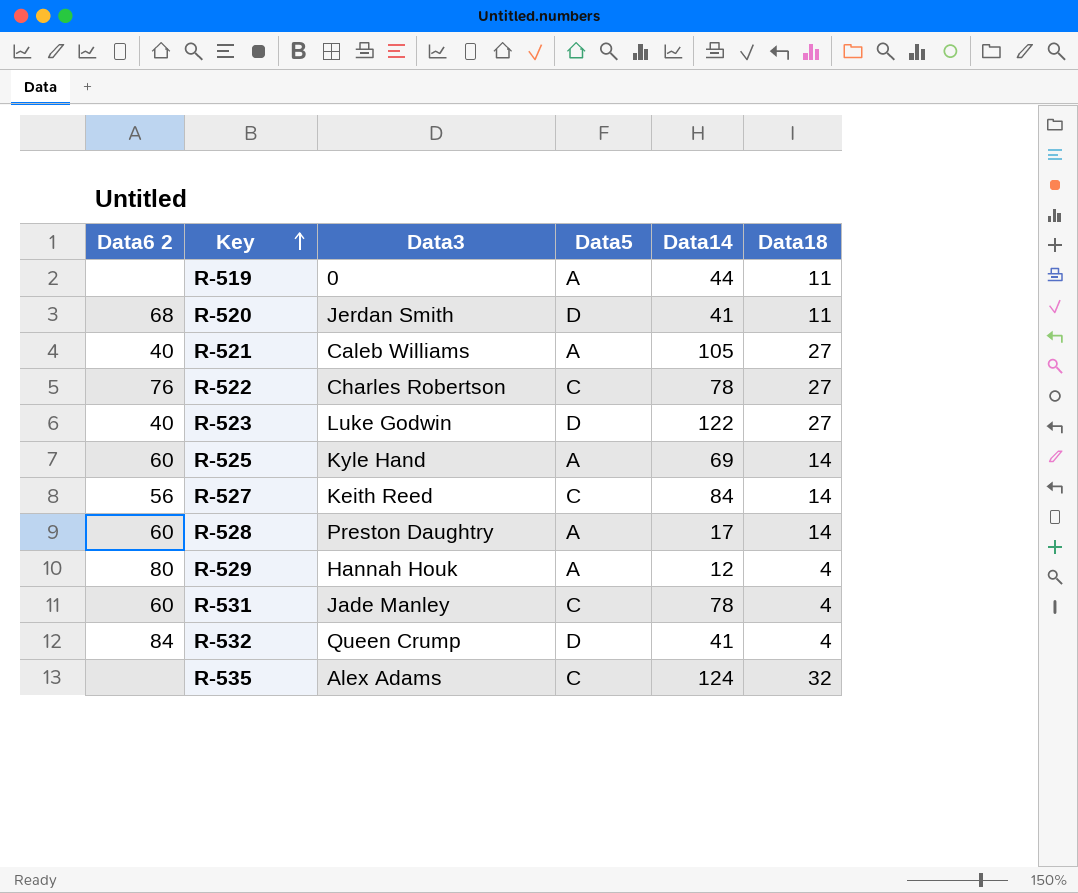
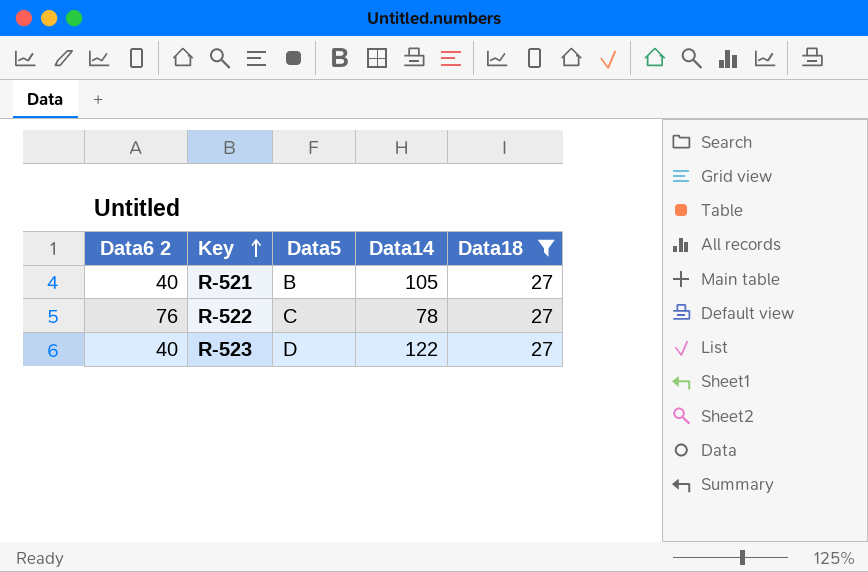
filter: none -> Data18 = 27
column Data3 | position: 3 -> none
R-521 | Data5: A -> B

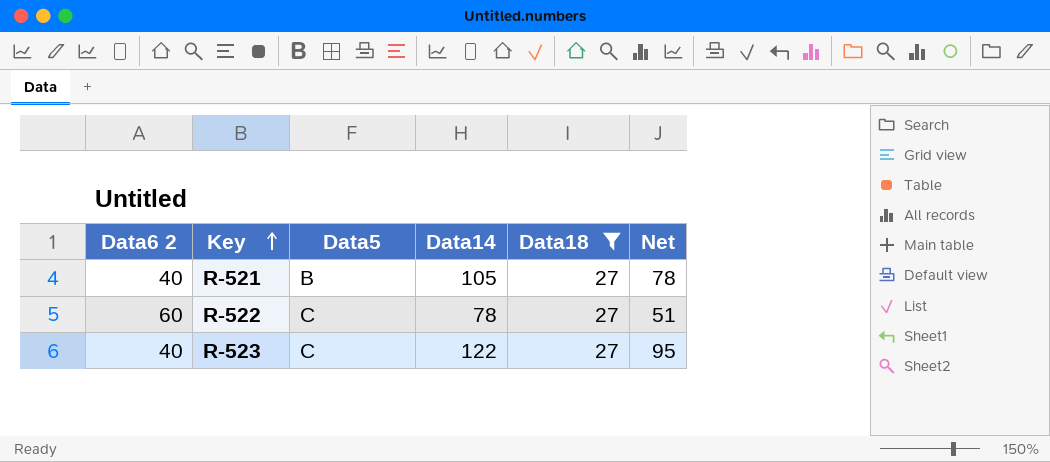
column Net | formula: none -> [Data14] - [Data18]
R-522 | Data6 2: 76 -> 60
R-523 | Data5: D -> C

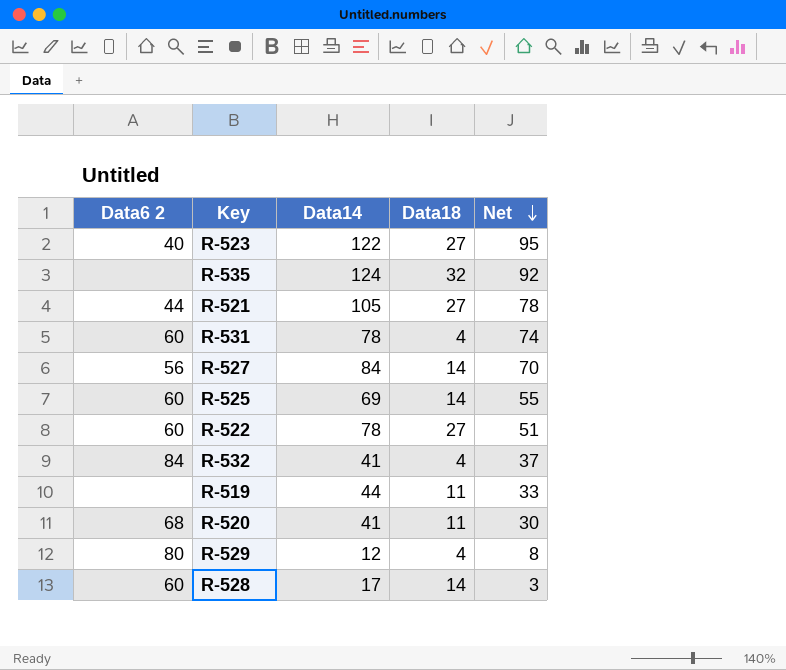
filter: Data18 = 27 -> none
row order: Key ascending -> Net descending
column Data5 | position: 3 -> none
R-521 | Data6 2: 40 -> 44

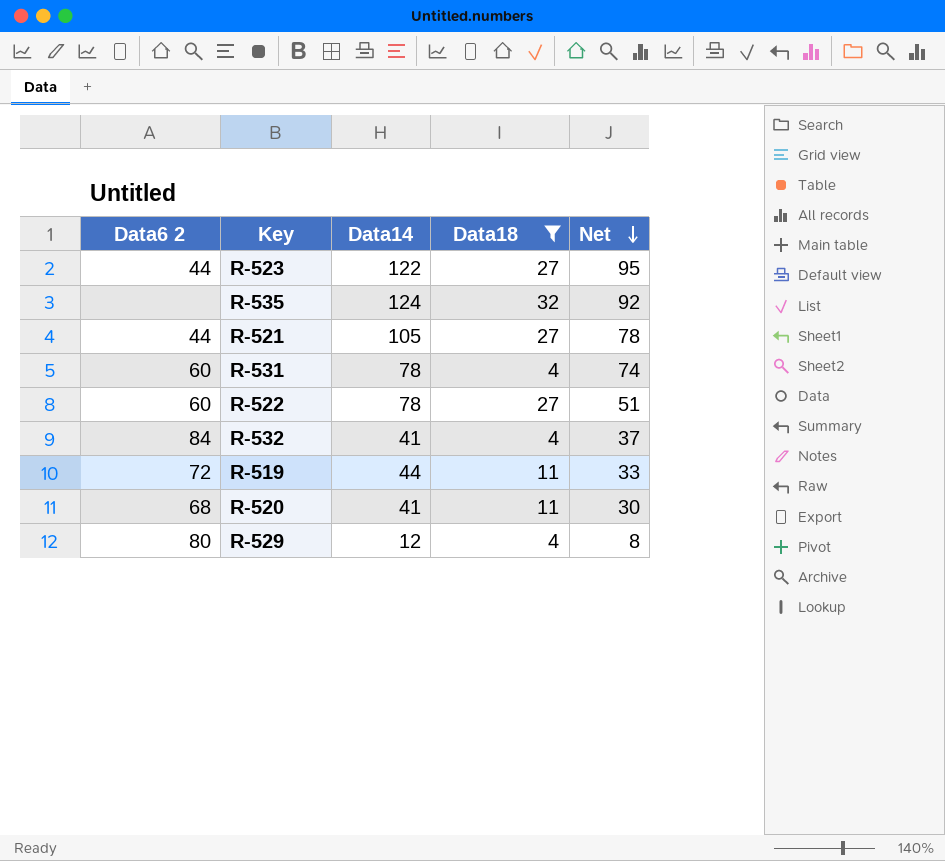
filter: none -> Data18 != 14
R-523 | Data6 2: 40 -> 44
R-519 | Data6 2: none -> 72

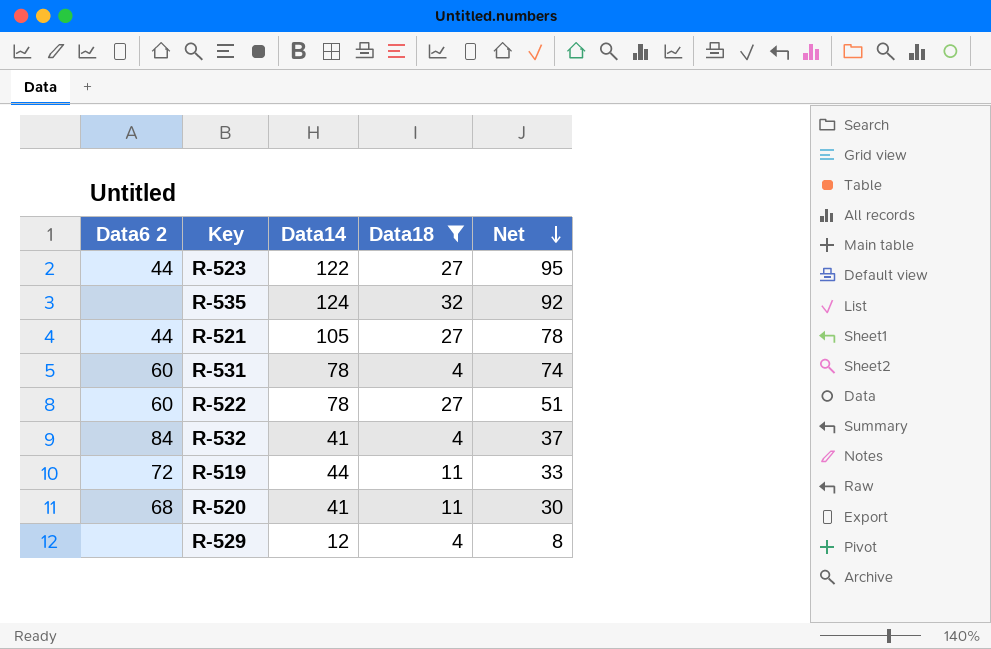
R-529 | Data6 2: 80 -> none

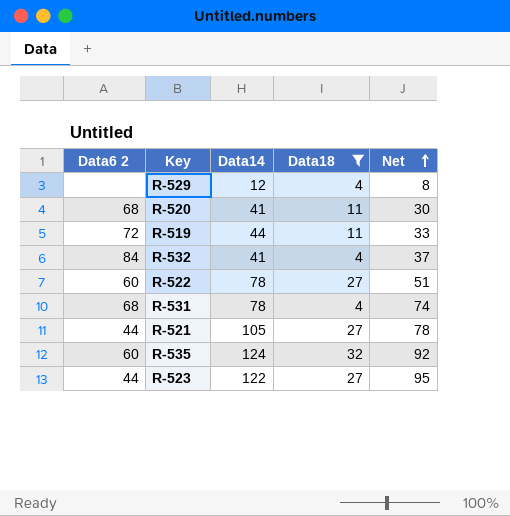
row order: Net descending -> Net ascending
R-531 | Data6 2: 60 -> 68
R-535 | Data6 2: none -> 60

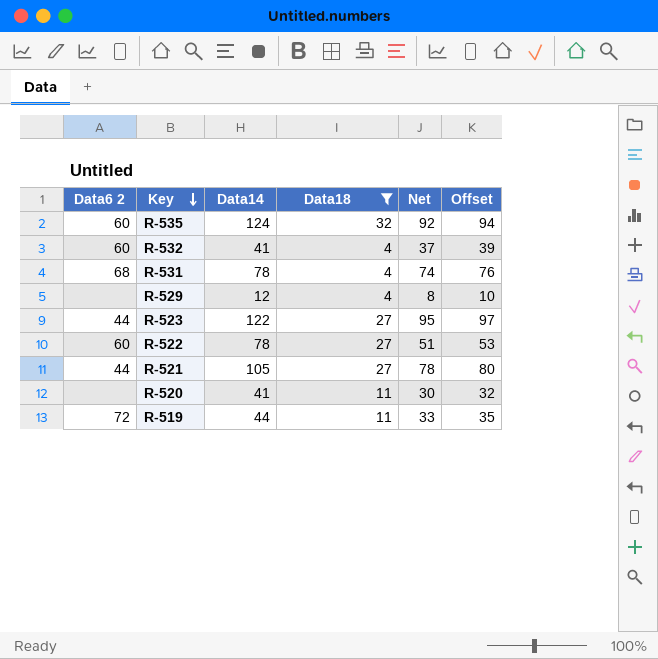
row order: Net ascending -> Key descending
column Offset | formula: none -> [Net] + 2
R-532 | Data6 2: 84 -> 60
R-520 | Data6 2: 68 -> none

